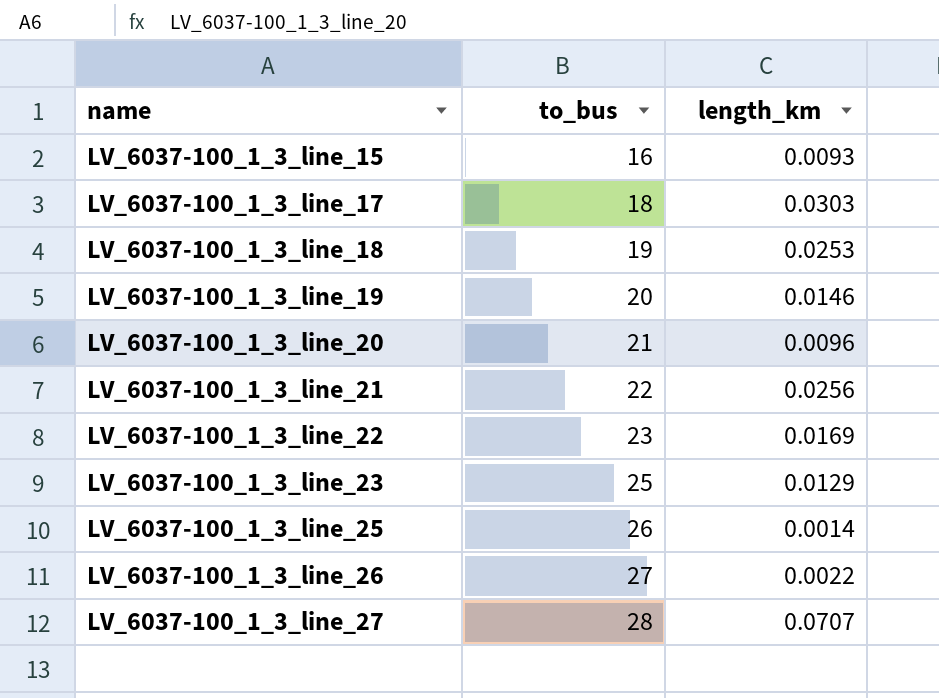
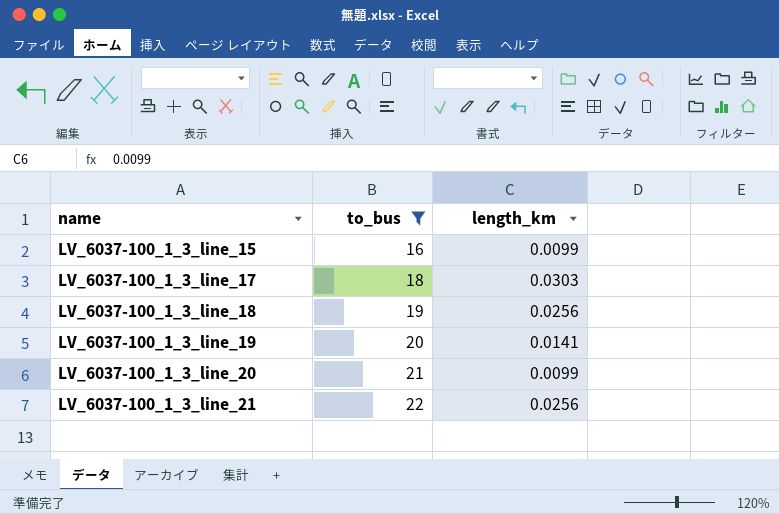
filter: none -> to_bus <= 22
LV_6037-100_1_3_line_15 | length_km: 0.0093 -> 0.0099
LV_6037-100_1_3_line_18 | length_km: 0.0253 -> 0.0256
LV_6037-100_1_3_line_19 | length_km: 0.0146 -> 0.0141
LV_6037-100_1_3_line_20 | length_km: 0.0096 -> 0.0099

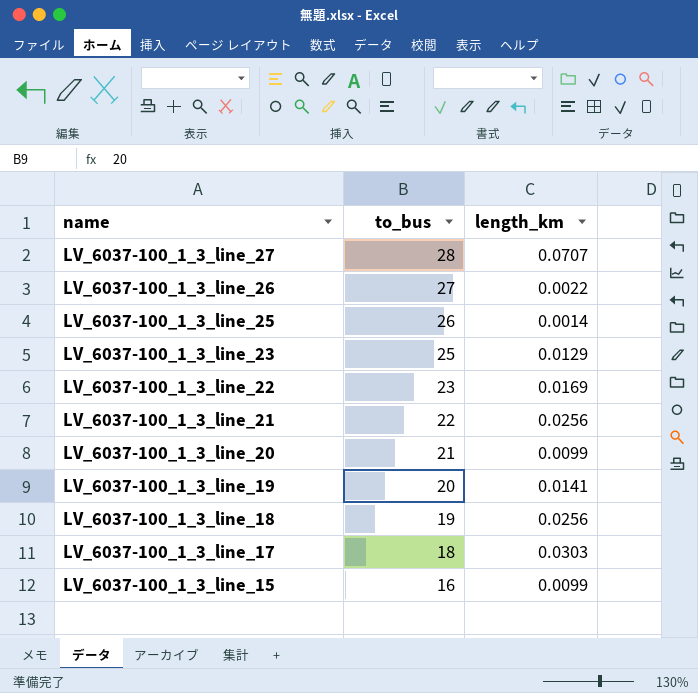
filter: to_bus <= 22 -> none
row order: name ascending -> name descending

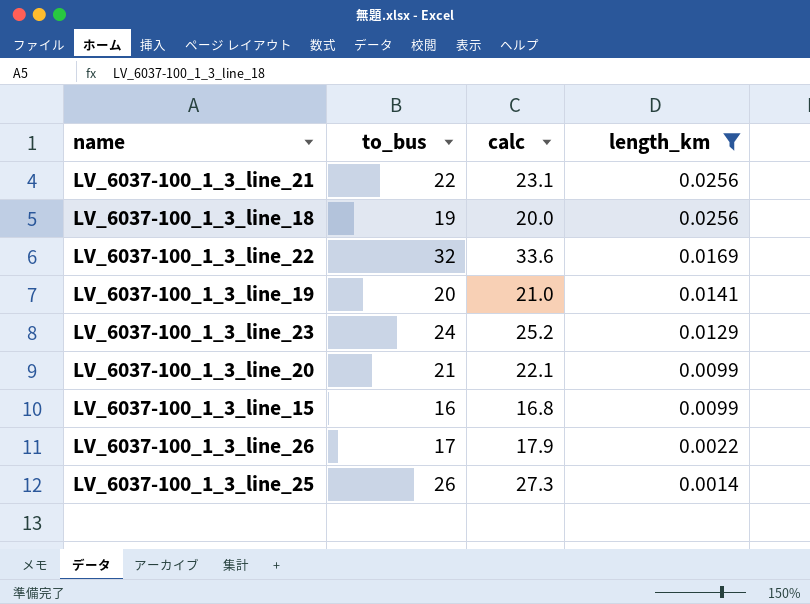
filter: none -> length_km <= 0.0256
row order: name descending -> length_km descending
column calc | formula: none -> [to_bus] * 1.05
LV_6037-100_1_3_line_22 | to_bus: 23 -> 32
LV_6037-100_1_3_line_23 | to_bus: 25 -> 24
LV_6037-100_1_3_line_26 | to_bus: 27 -> 17

